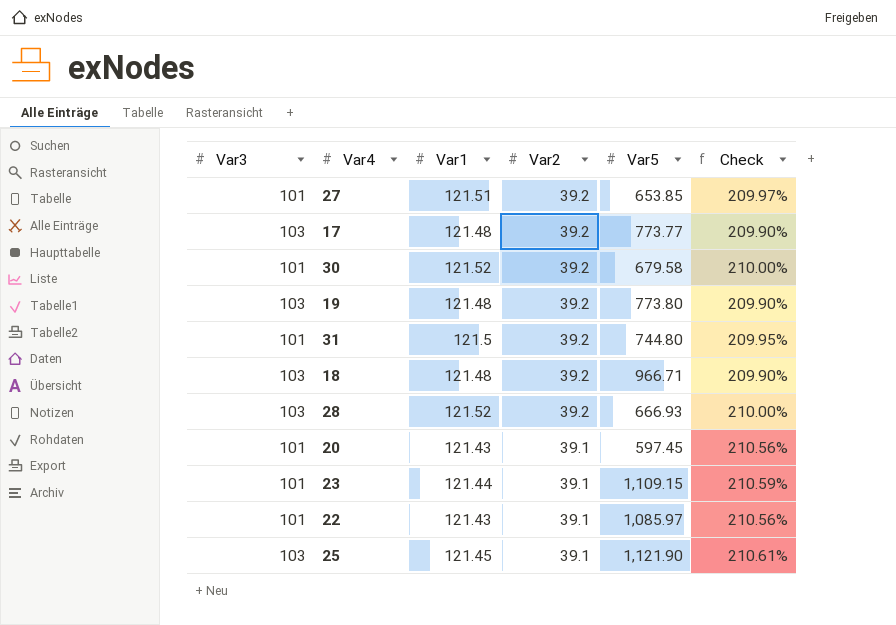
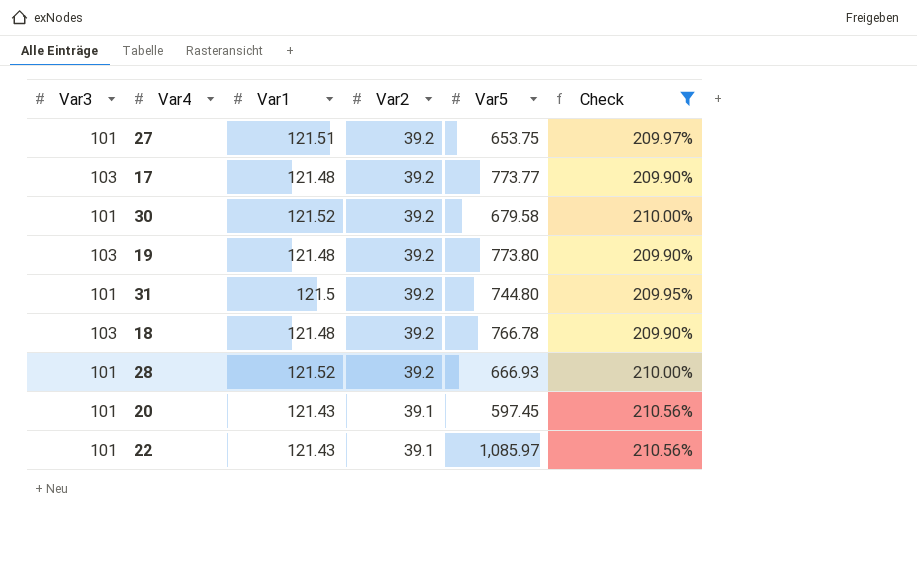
filter: none -> Check <= 210.56%
27 | Var5: 653.85 -> 653.75
18 | Var5: 966.71 -> 766.78
28 | Var3: 103 -> 101

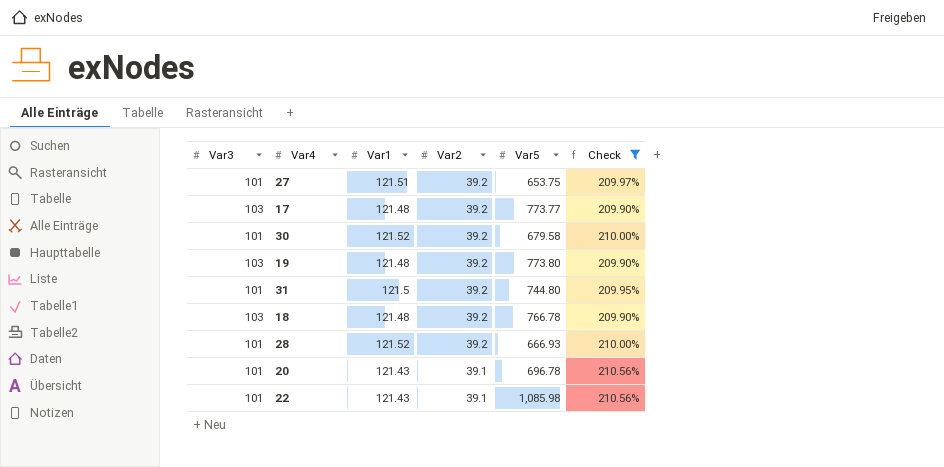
20 | Var5: 597.45 -> 696.78
22 | Var5: 1,085.97 -> 1,085.98

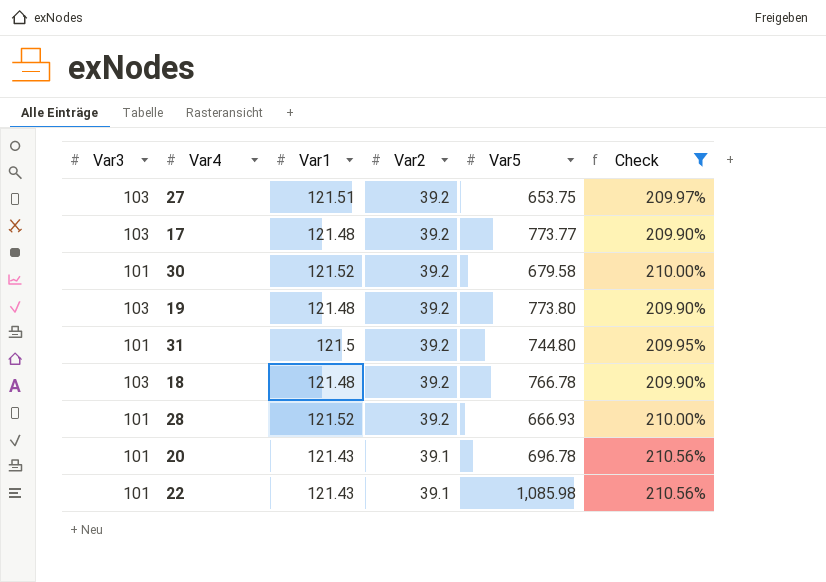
27 | Var3: 101 -> 103

